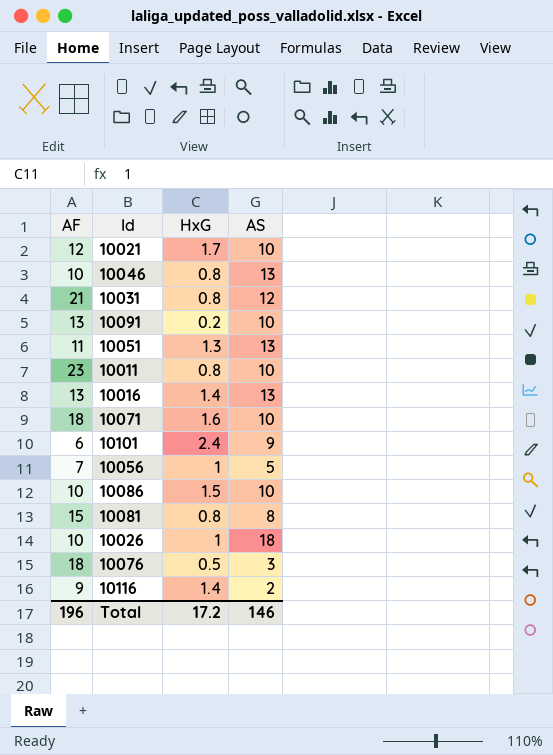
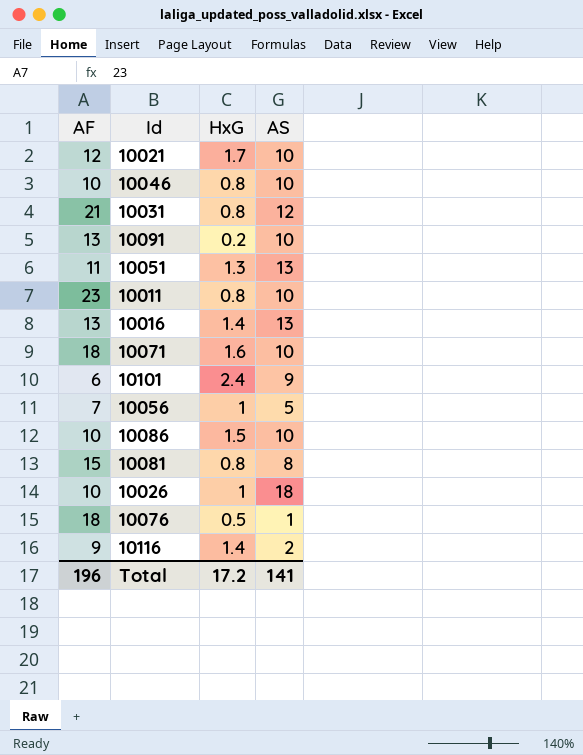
10046 | AS: 13 -> 10
10076 | AS: 3 -> 1
Total | AS: 146 -> 141

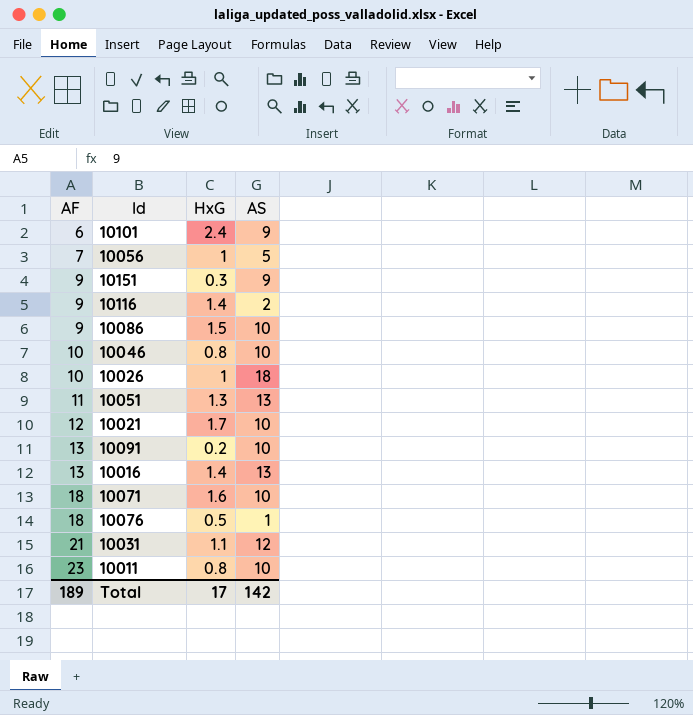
row order: none -> AF ascending
row 10081: 15 | 0.8 | 8 -> none
row 10151: none -> 9 | 0.3 | 9
10086 | AF: 10 -> 9
10031 | HxG: 0.8 -> 1.1
Total | AF: 196 -> 189
Total | HxG: 17.2 -> 17
Total | AS: 141 -> 142

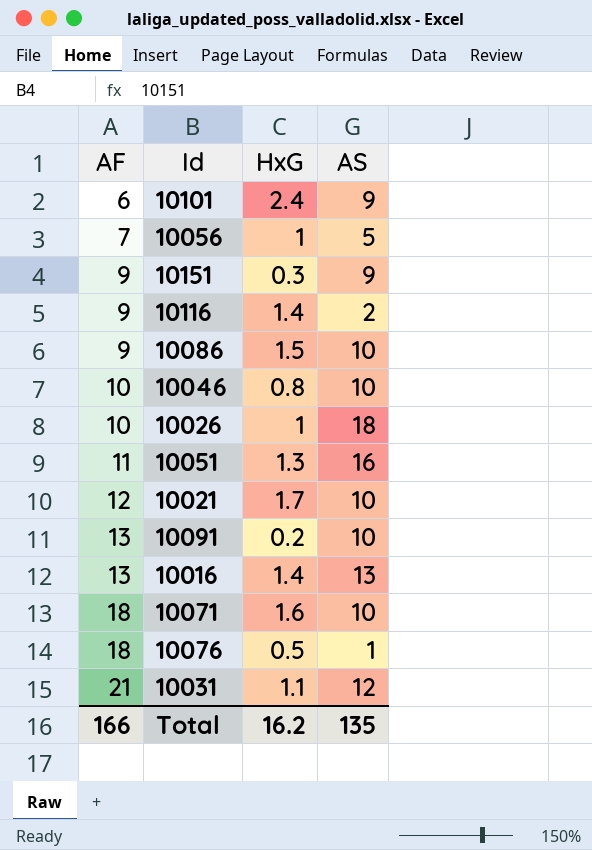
row 10011: 23 | 0.8 | 10 -> none
10051 | AS: 13 -> 16
Total | AF: 189 -> 166
Total | HxG: 17 -> 16.2
Total | AS: 142 -> 135

